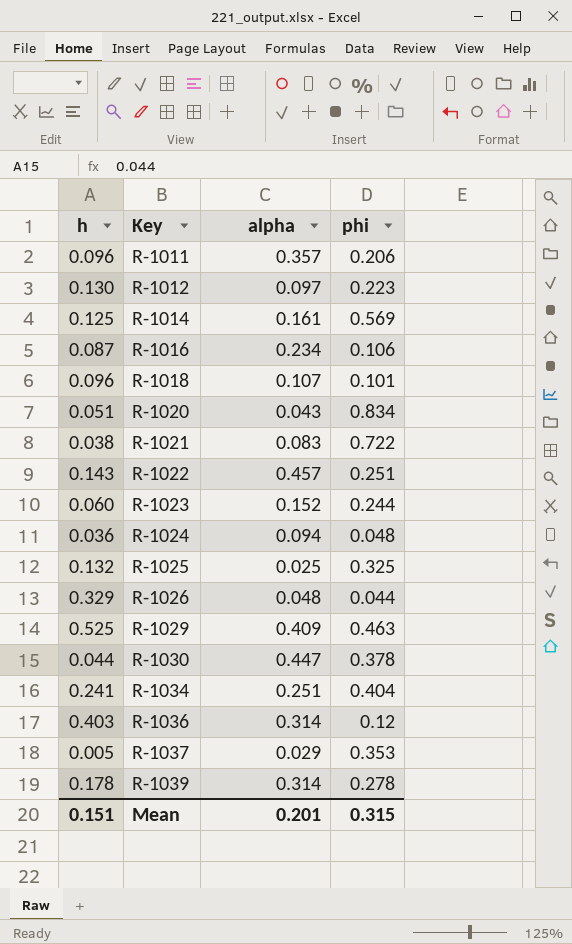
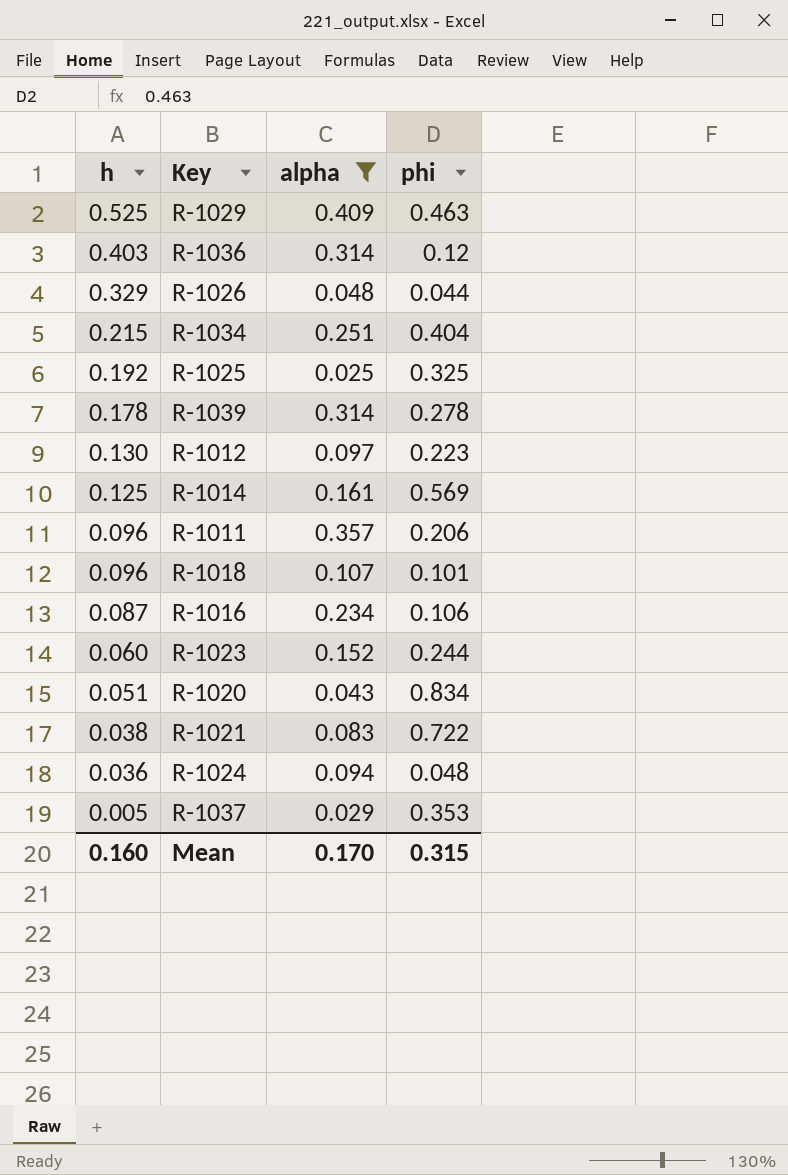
filter: none -> alpha <= 0.409
row order: Key ascending -> h descending
R-1034 | h: 0.241 -> 0.215
R-1025 | h: 0.132 -> 0.192
Mean | h: 0.151 -> 0.160
Mean | alpha: 0.201 -> 0.170

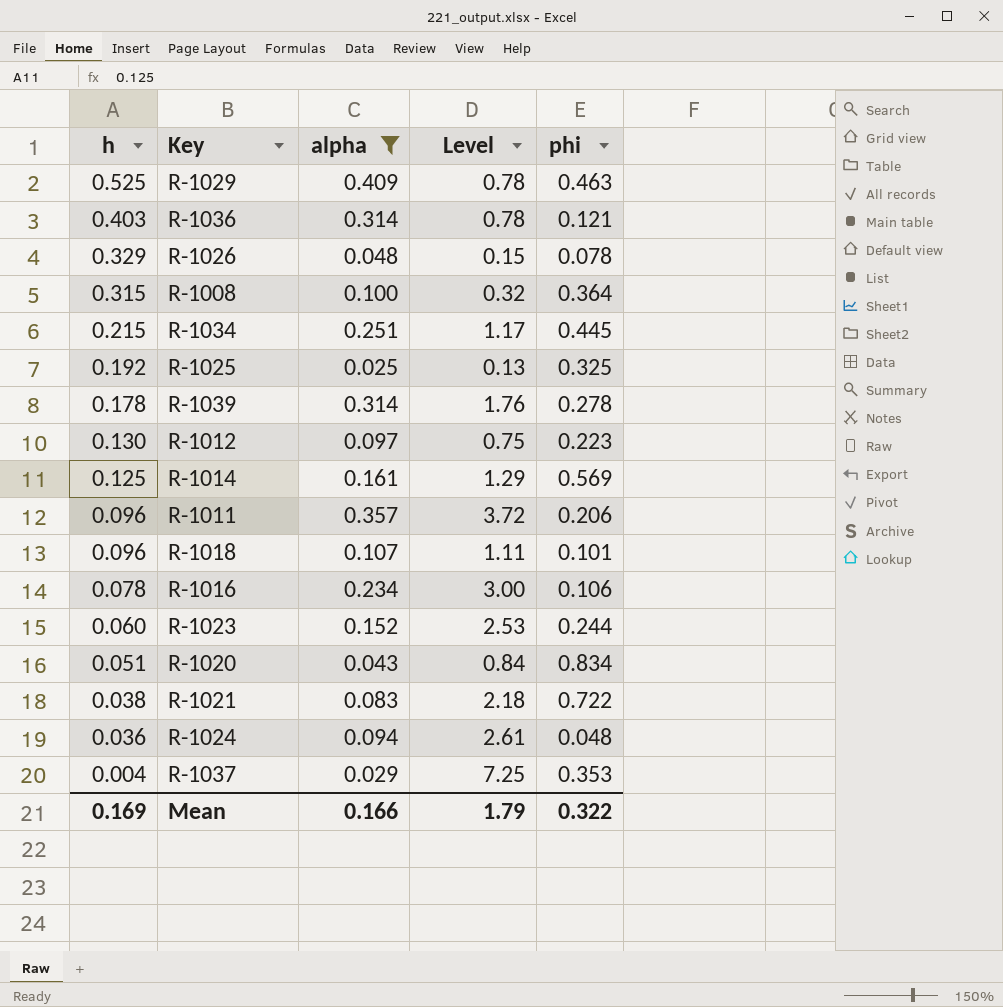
column Level | formula: none -> [alpha] / [h]
R-1036 | phi: 0.12 -> 0.121
R-1026 | phi: 0.044 -> 0.078
row R-1008: none -> 0.315 | 0.100 | 0.32 | 0.364
R-1034 | phi: 0.404 -> 0.445
R-1016 | h: 0.087 -> 0.078
R-1037 | h: 0.005 -> 0.004
Mean | h: 0.160 -> 0.169
Mean | alpha: 0.170 -> 0.166
Mean | phi: 0.315 -> 0.322

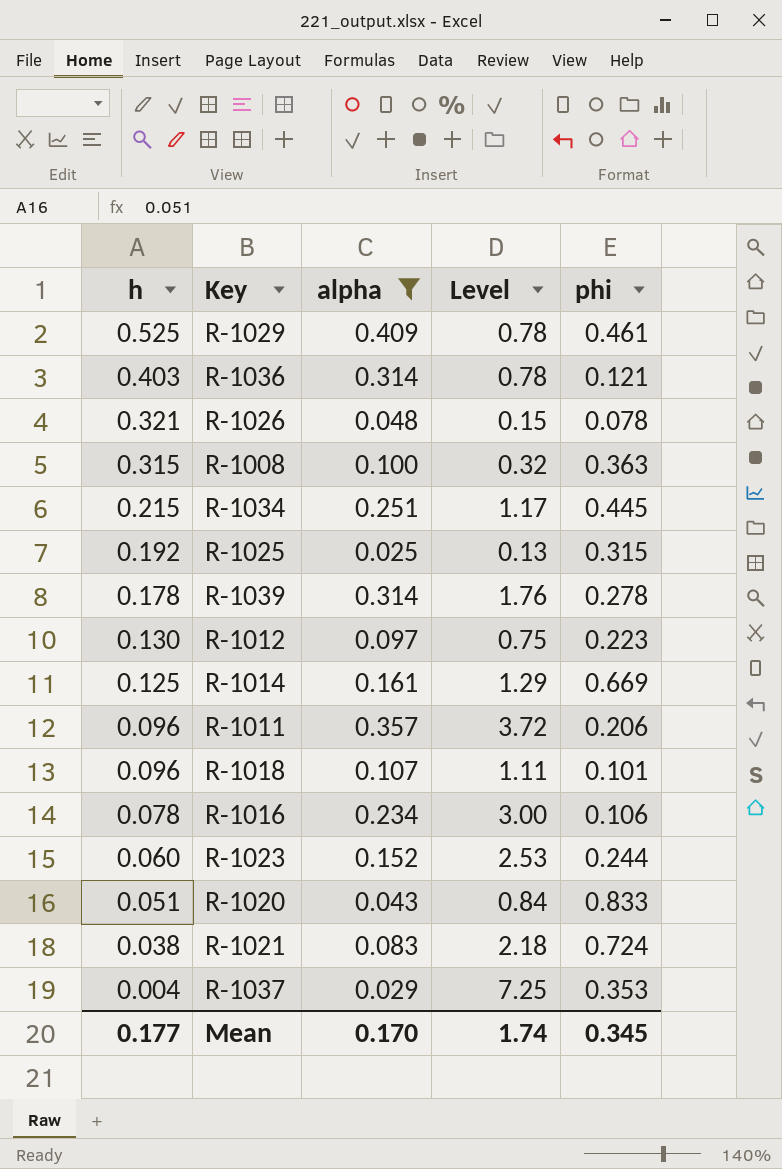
row R-1024: 0.036 | 0.094 | 2.61 | 0.048 -> none
R-1029 | phi: 0.463 -> 0.461
R-1026 | h: 0.329 -> 0.321
R-1008 | phi: 0.364 -> 0.363
R-1025 | phi: 0.325 -> 0.315
R-1014 | phi: 0.569 -> 0.669
R-1020 | phi: 0.834 -> 0.833
R-1021 | phi: 0.722 -> 0.724
Mean | h: 0.169 -> 0.177
Mean | alpha: 0.166 -> 0.170
Mean | Level: 1.79 -> 1.74
Mean | phi: 0.322 -> 0.345

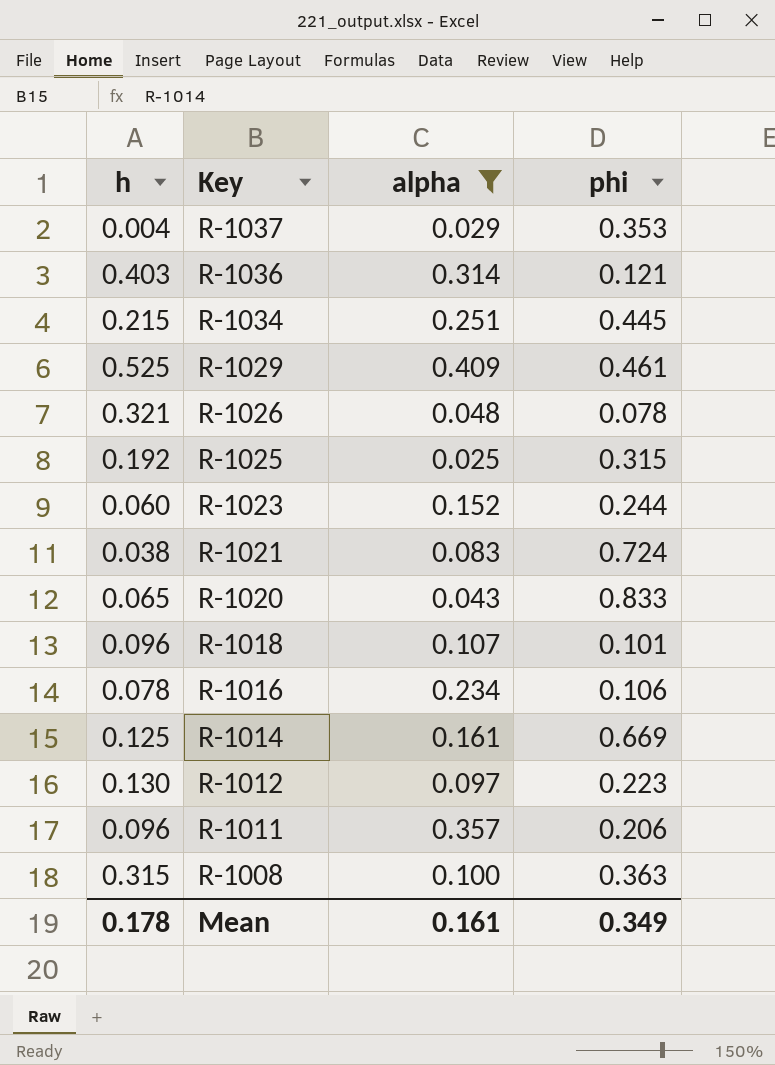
row order: h descending -> Key descending
column Level | formula: [alpha] / [h] -> none
row R-1039: 0.178 | 0.314 | 1.76 | 0.278 -> none
R-1020 | h: 0.051 -> 0.065
Mean | h: 0.177 -> 0.178
Mean | alpha: 0.170 -> 0.161
Mean | phi: 0.345 -> 0.349

